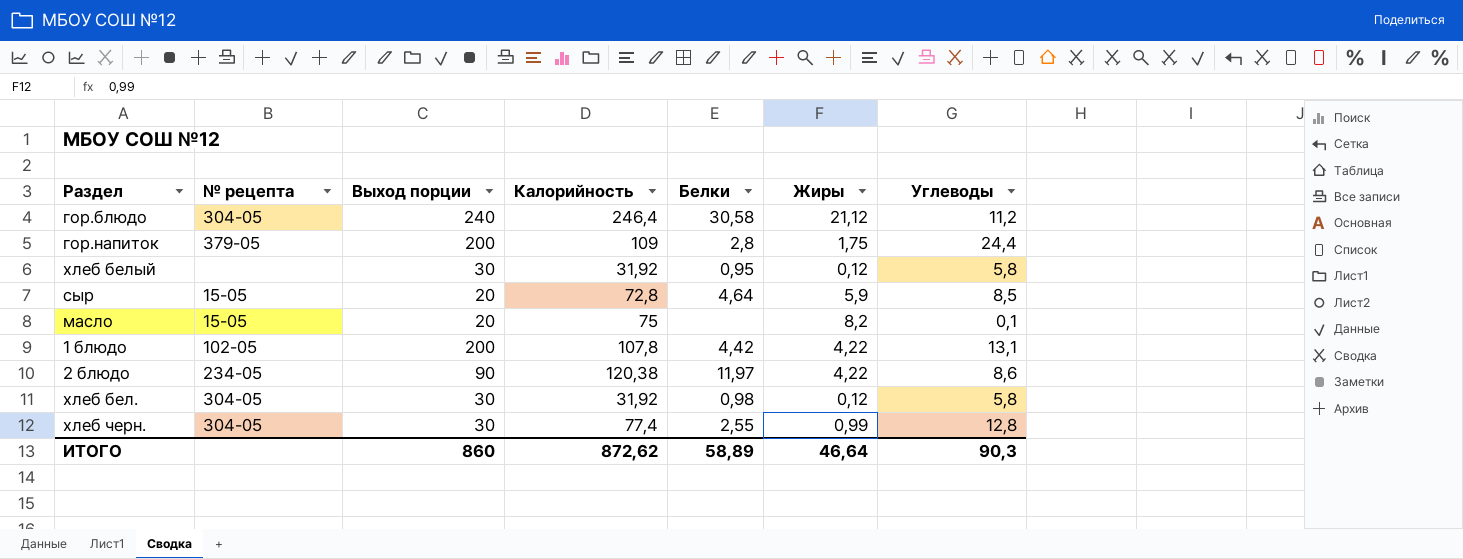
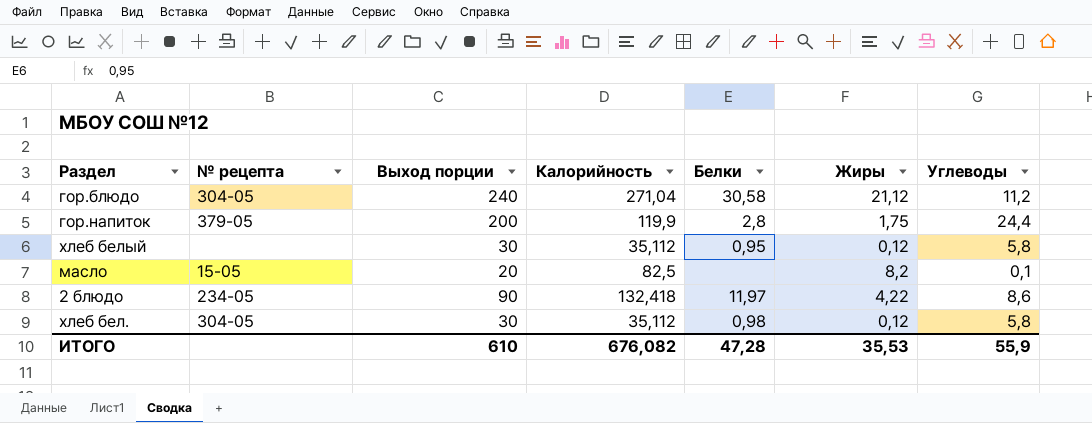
row сыр: 15-05 | 20 | 72,8 | 4,64 | 5,9 | 8,5 -> none
row 1 блюдо: 102-05 | 200 | 107,8 | 4,42 | 4,22 | 13,1 -> none
row хлеб черн.: 304-05 | 30 | 77,4 | 2,55 | 0,99 | 12,8 -> none
гор.блюдо | Калорийность: 246,4 -> 271,04
гор.напиток | Калорийность: 109 -> 119,9
хлеб белый | Калорийность: 31,92 -> 35,112
масло | Калорийность: 75 -> 82,5
2 блюдо | Калорийность: 120,38 -> 132,418
хлеб бел. | Калорийность: 31,92 -> 35,112
ИТОГО | Выход порции: 860 -> 610
ИТОГО | Калорийность: 872,62 -> 676,082
ИТОГО | Белки: 58,89 -> 47,28
ИТОГО | Жиры: 46,64 -> 35,53
ИТОГО | Углеводы: 90,3 -> 55,9

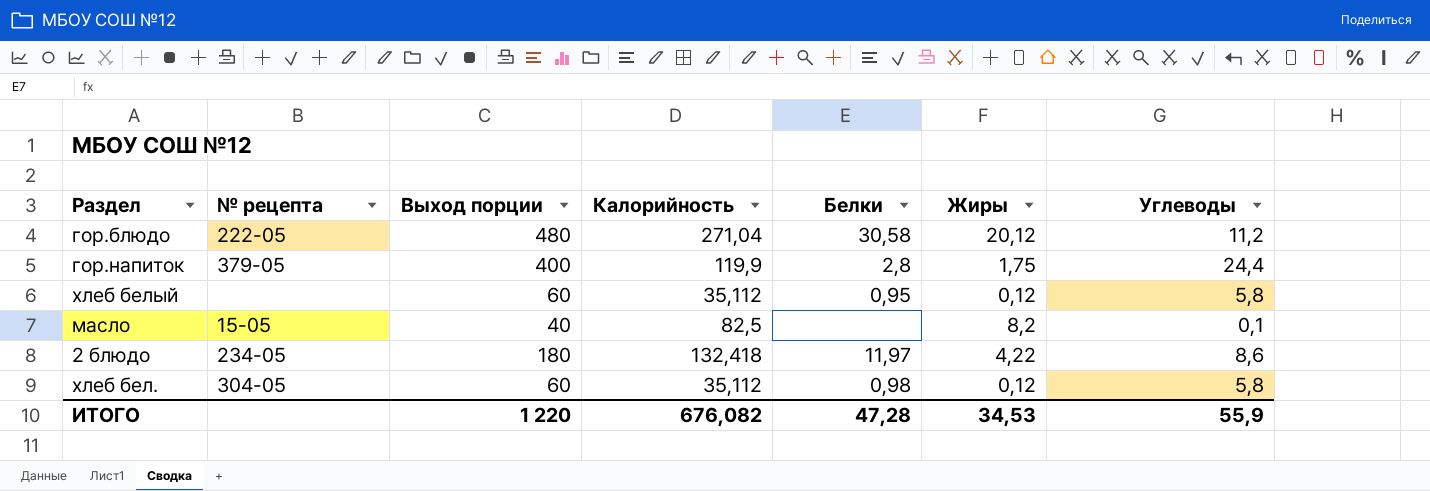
гор.блюдо | № рецепта: 304-05 -> 222-05
гор.блюдо | Выход порции: 240 -> 480
гор.блюдо | Жиры: 21,12 -> 20,12
гор.напиток | Выход порции: 200 -> 400
хлеб белый | Выход порции: 30 -> 60
масло | Выход порции: 20 -> 40
2 блюдо | Выход порции: 90 -> 180
хлеб бел. | Выход порции: 30 -> 60
ИТОГО | Выход порции: 610 -> 1 220
ИТОГО | Жиры: 35,53 -> 34,53

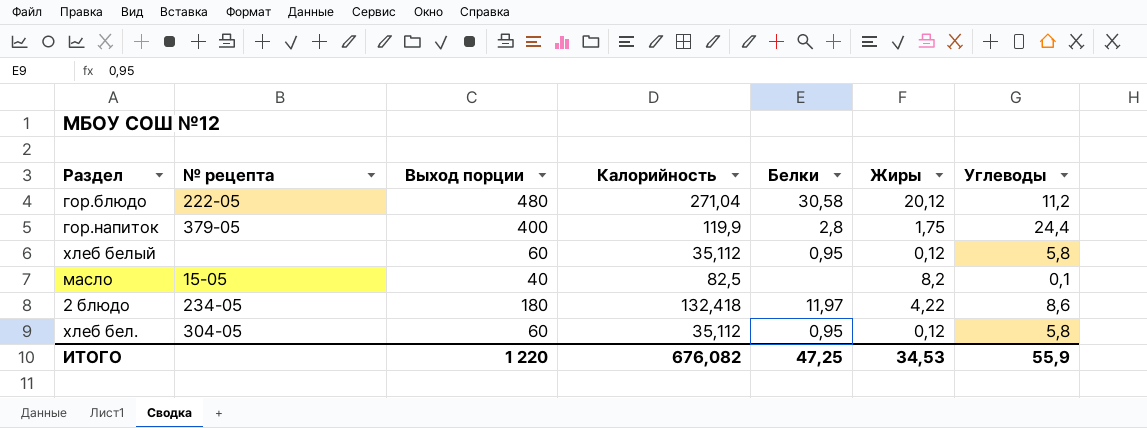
хлеб бел. | Белки: 0,98 -> 0,95
ИТОГО | Белки: 47,28 -> 47,25

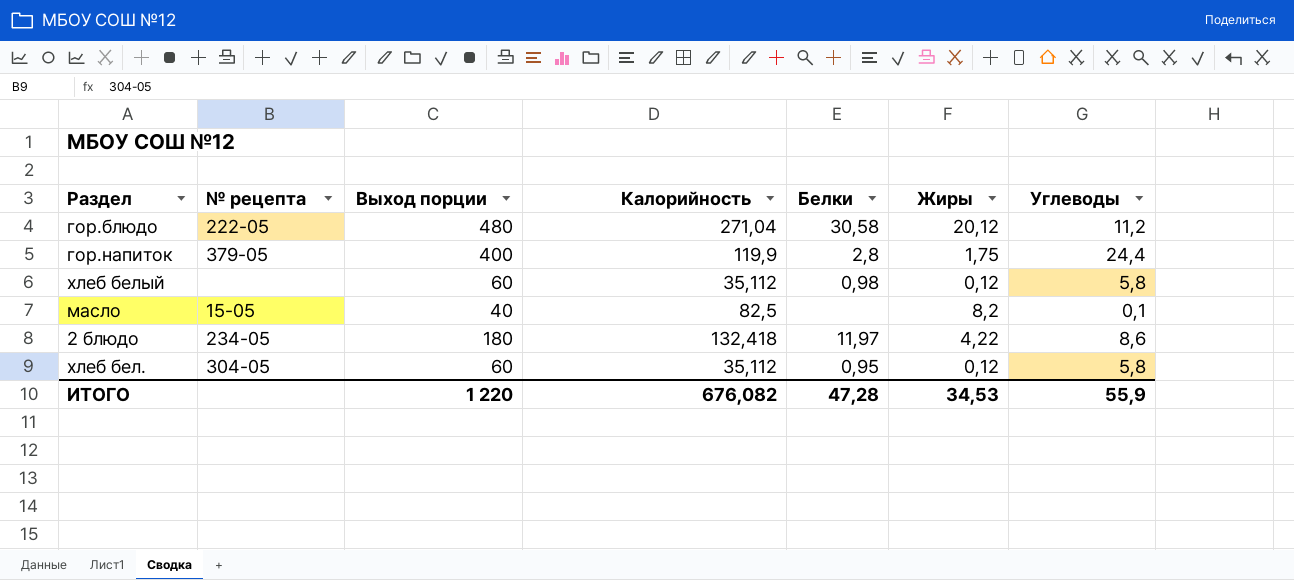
хлеб белый | Белки: 0,95 -> 0,98
ИТОГО | Белки: 47,25 -> 47,28

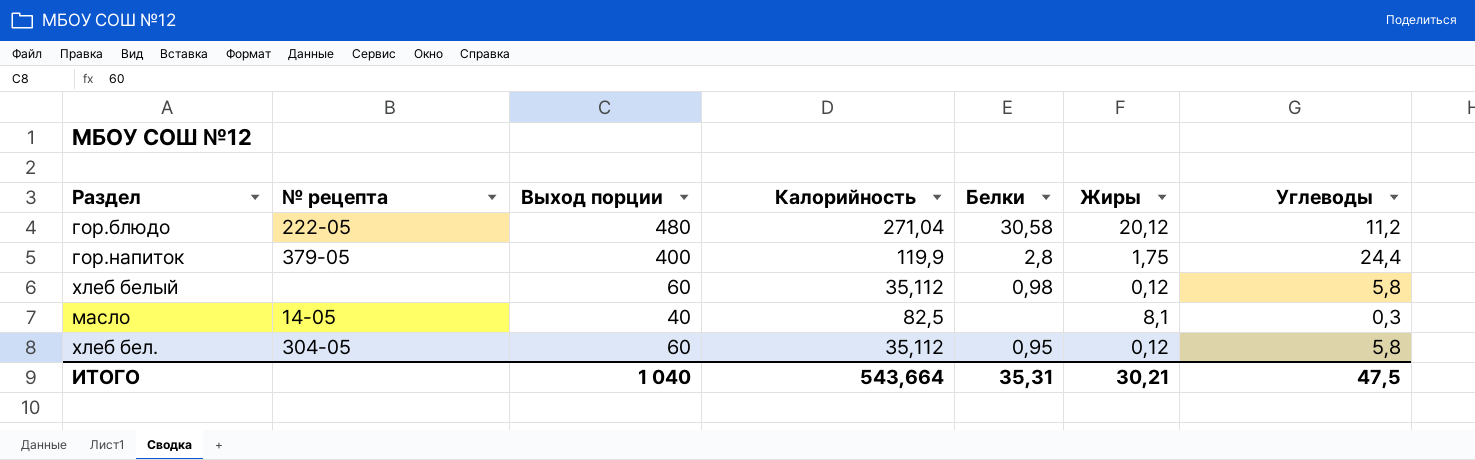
row 2 блюдо: 234-05 | 180 | 132,418 | 11,97 | 4,22 | 8,6 -> none
масло | № рецепта: 15-05 -> 14-05
масло | Жиры: 8,2 -> 8,1
масло | Углеводы: 0,1 -> 0,3
ИТОГО | Выход порции: 1 220 -> 1 040
ИТОГО | Калорийность: 676,082 -> 543,664
ИТОГО | Белки: 47,28 -> 35,31
ИТОГО | Жиры: 34,53 -> 30,21
ИТОГО | Углеводы: 55,9 -> 47,5

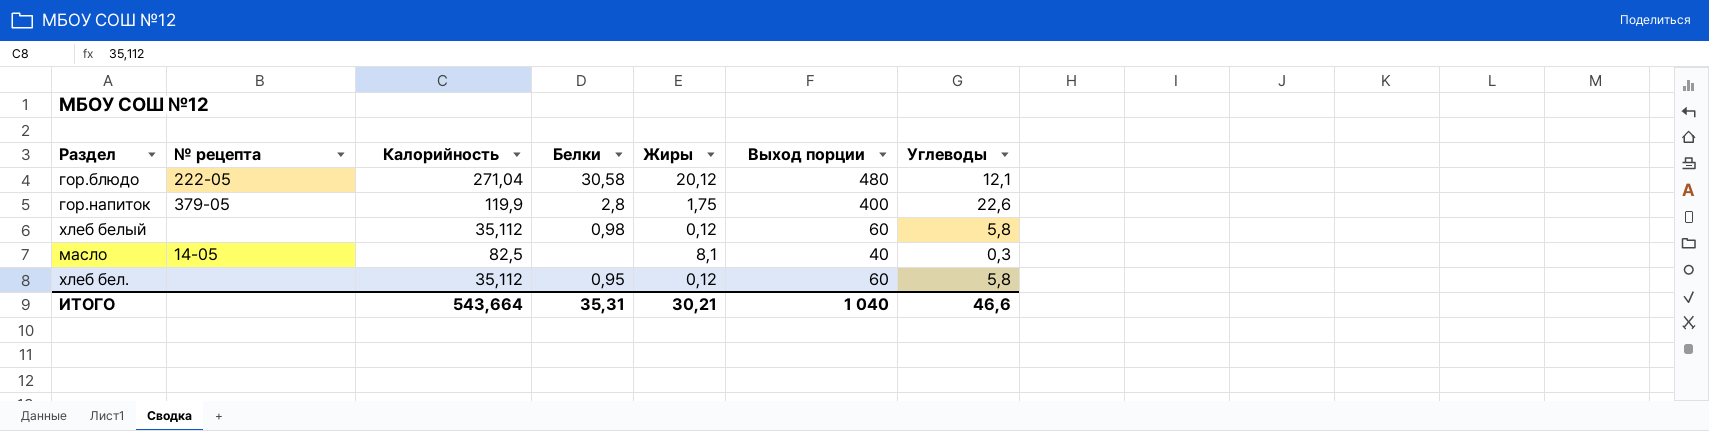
column Выход порции | position: 3 -> 6
гор.блюдо | Углеводы: 11,2 -> 12,1
гор.напиток | Углеводы: 24,4 -> 22,6
хлеб бел. | № рецепта: 304-05 -> none
ИТОГО | Углеводы: 47,5 -> 46,6

